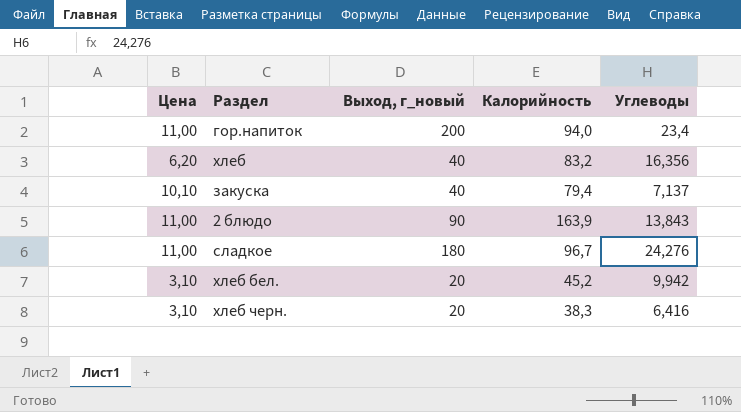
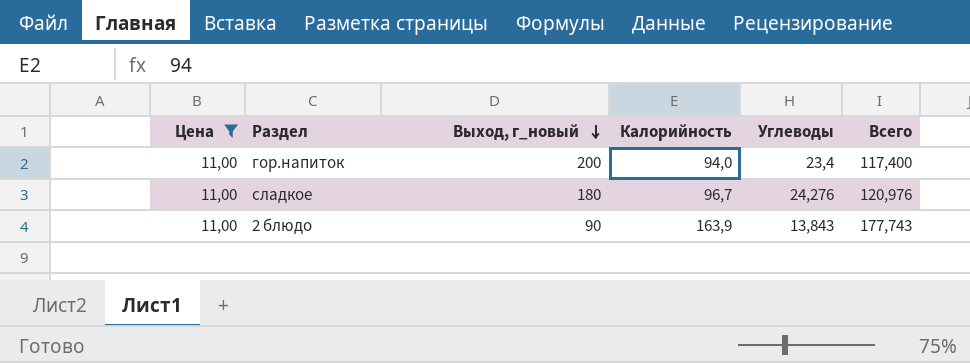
filter: none -> Цена = 11,00
row order: none -> Выход, г_новый descending
column Всего | formula: none -> [Калорийность] + [Углеводы]

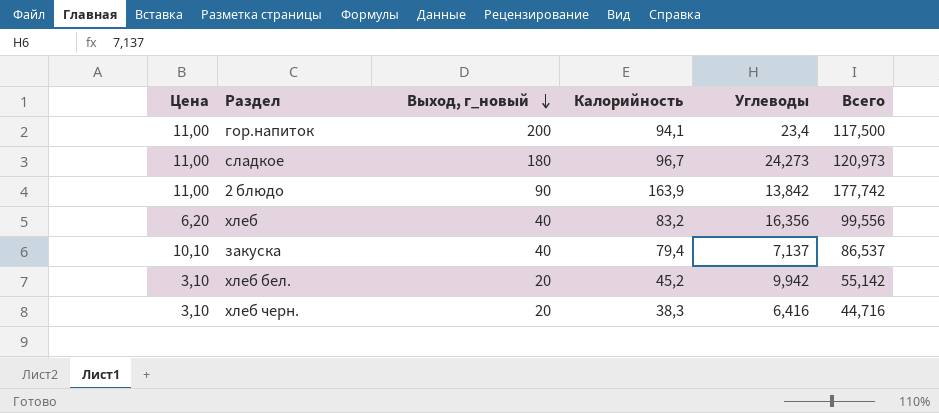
filter: Цена = 11,00 -> none
гор.напиток | Калорийность: 94,0 -> 94,1
гор.напиток | Всего: 117,400 -> 117,500
сладкое | Углеводы: 24,276 -> 24,273
сладкое | Всего: 120,976 -> 120,973
2 блюдо | Углеводы: 13,843 -> 13,842
2 блюдо | Всего: 177,743 -> 177,742

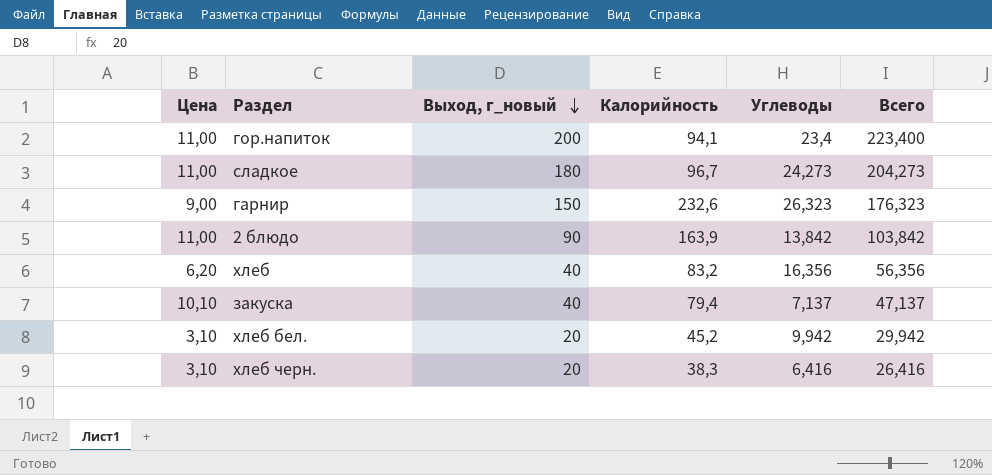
column Всего | formula: [Калорийность] + [Углеводы] -> [Выход, г_новый] + [Углеводы]
row гарнир: none -> 9,00 | 150 | 232,6 | 26,323 | 176,323

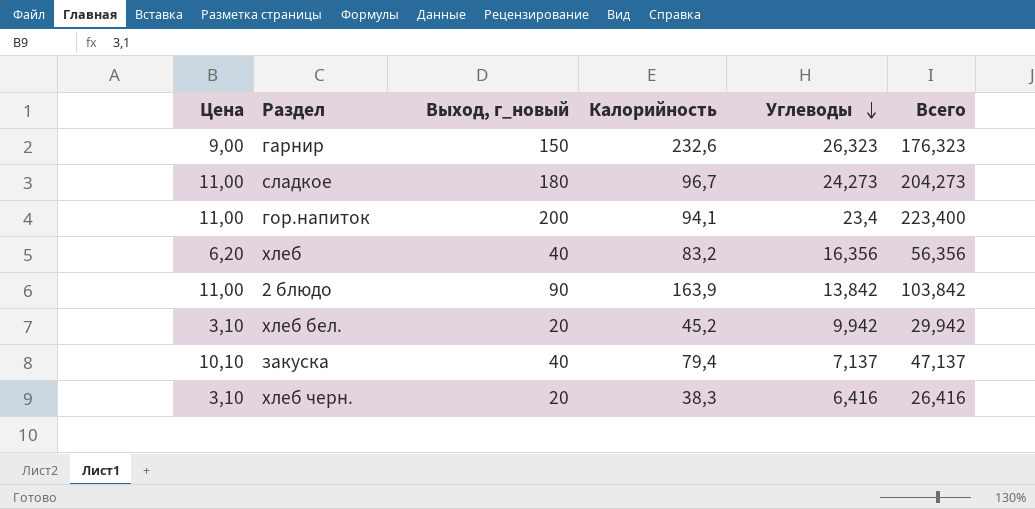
row order: Выход, г_новый descending -> Углеводы descending

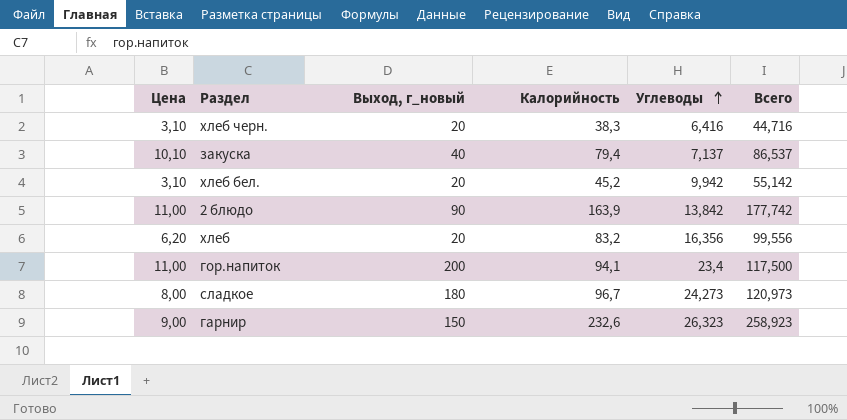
row order: Углеводы descending -> Углеводы ascending
column Всего | formula: [Выход, г_новый] + [Углеводы] -> [Калорийность] + [Углеводы]
хлеб | Выход, г_новый: 40 -> 20
сладкое | Цена: 11,00 -> 8,00

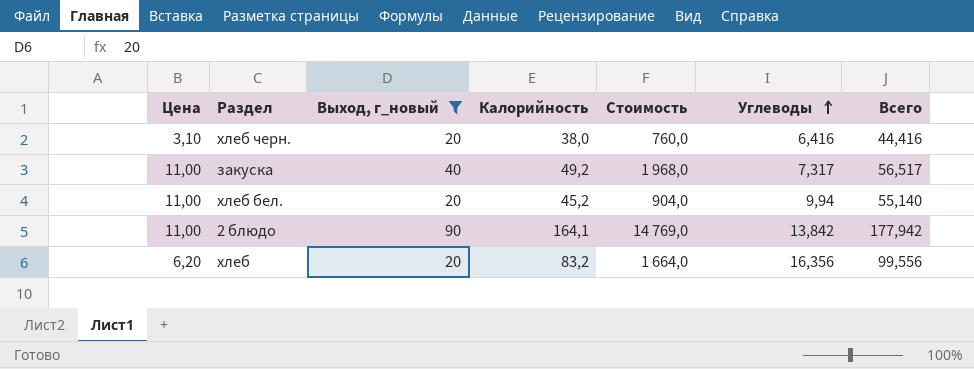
filter: none -> Выход, г_новый <= 90
column Стоимость | formula: none -> [Выход, г_новый] * [Калорийность]
хлеб черн. | Калорийность: 38,3 -> 38,0
хлеб черн. | Всего: 44,716 -> 44,416
закуска | Цена: 10,10 -> 11,00
закуска | Калорийность: 79,4 -> 49,2
закуска | Углеводы: 7,137 -> 7,317
закуска | Всего: 86,537 -> 56,517
хлеб бел. | Цена: 3,10 -> 11,00
хлеб бел. | Углеводы: 9,942 -> 9,94
хлеб бел. | Всего: 55,142 -> 55,140
2 блюдо | Калорийность: 163,9 -> 164,1
2 блюдо | Всего: 177,742 -> 177,942

